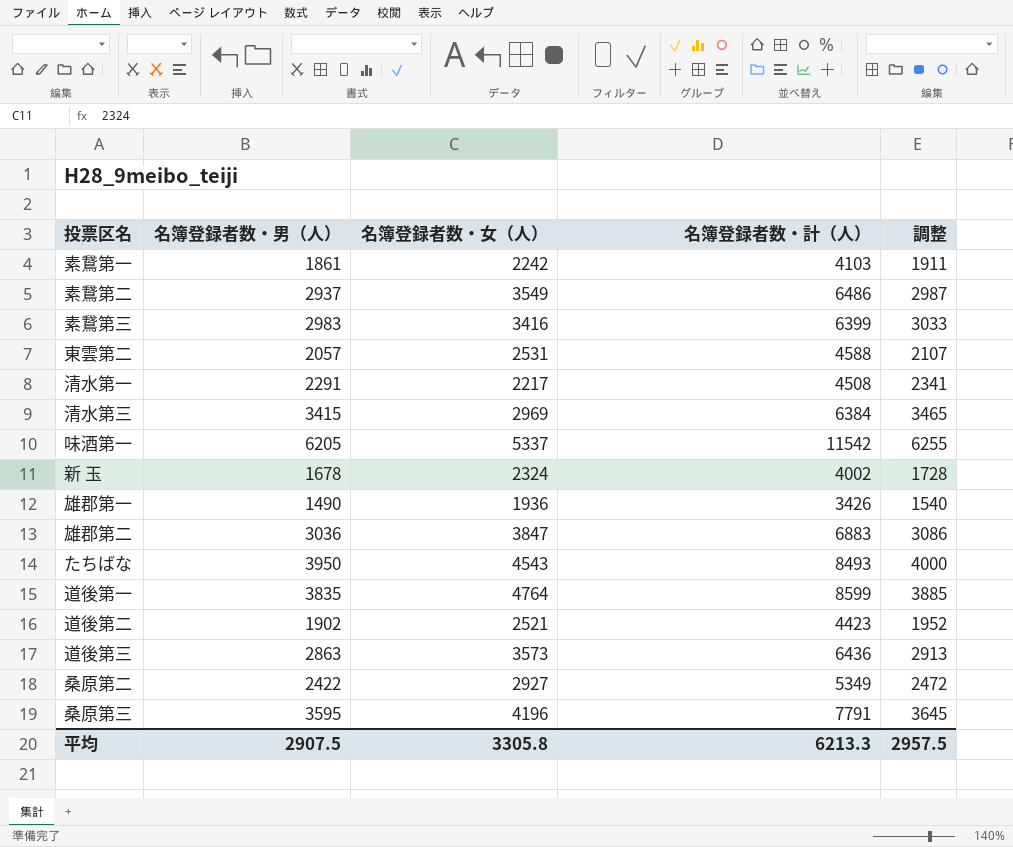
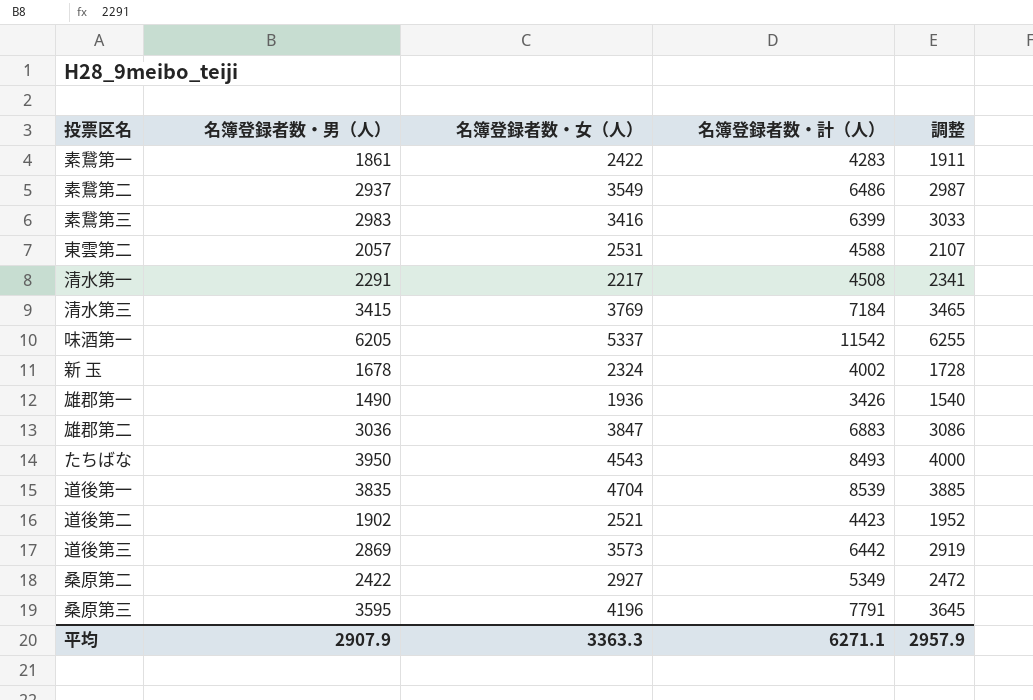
素鵞第一 | 名簿登録者数・女（人）: 2242 -> 2422
素鵞第一 | 名簿登録者数・計（人）: 4103 -> 4283
清水第三 | 名簿登録者数・女（人）: 2969 -> 3769
清水第三 | 名簿登録者数・計（人）: 6384 -> 7184
道後第一 | 名簿登録者数・女（人）: 4764 -> 4704
道後第一 | 名簿登録者数・計（人）: 8599 -> 8539
道後第三 | 名簿登録者数・男（人）: 2863 -> 2869
道後第三 | 名簿登録者数・計（人）: 6436 -> 6442
道後第三 | 調整: 2913 -> 2919
平均 | 名簿登録者数・男（人）: 2907.5 -> 2907.9
平均 | 名簿登録者数・女（人）: 3305.8 -> 3363.3
平均 | 名簿登録者数・計（人）: 6213.3 -> 6271.1
平均 | 調整: 2957.5 -> 2957.9

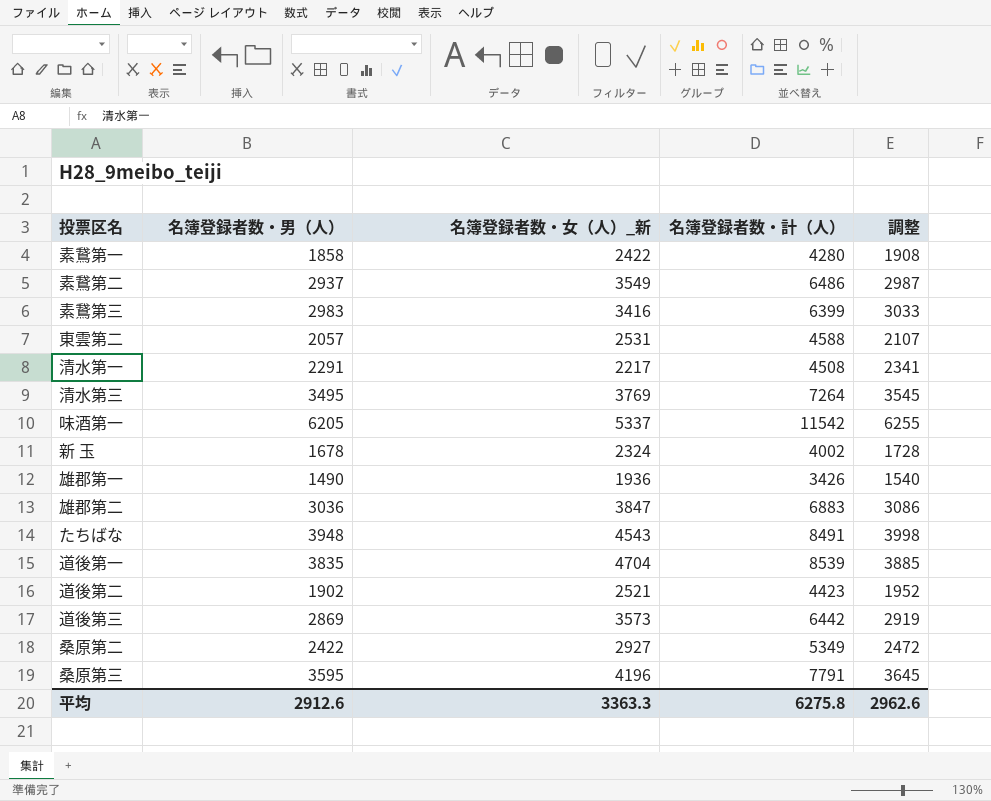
column name: 名簿登録者数・女（人） -> 名簿登録者数・女（人）_新
素鵞第一 | 名簿登録者数・男（人）: 1861 -> 1858
素鵞第一 | 名簿登録者数・計（人）: 4283 -> 4280
素鵞第一 | 調整: 1911 -> 1908
清水第三 | 名簿登録者数・男（人）: 3415 -> 3495
清水第三 | 名簿登録者数・計（人）: 7184 -> 7264
清水第三 | 調整: 3465 -> 3545
たちばな | 名簿登録者数・男（人）: 3950 -> 3948
たちばな | 名簿登録者数・計（人）: 8493 -> 8491
たちばな | 調整: 4000 -> 3998
平均 | 名簿登録者数・男（人）: 2907.9 -> 2912.6
平均 | 名簿登録者数・計（人）: 6271.1 -> 6275.8
平均 | 調整: 2957.9 -> 2962.6

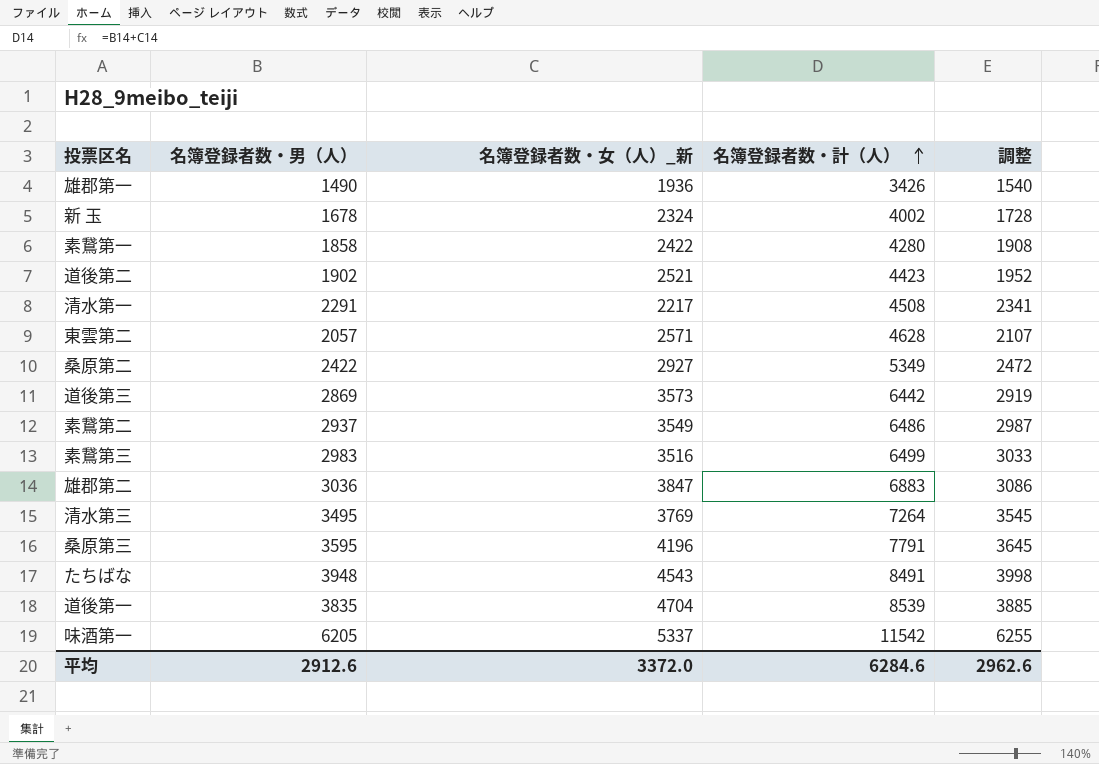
row order: none -> 名簿登録者数・計（人） ascending
東雲第二 | 名簿登録者数・女（人）_新: 2531 -> 2571
東雲第二 | 名簿登録者数・計（人）: 4588 -> 4628
素鵞第三 | 名簿登録者数・女（人）_新: 3416 -> 3516
素鵞第三 | 名簿登録者数・計（人）: 6399 -> 6499
平均 | 名簿登録者数・女（人）_新: 3363.3 -> 3372.0
平均 | 名簿登録者数・計（人）: 6275.8 -> 6284.6

